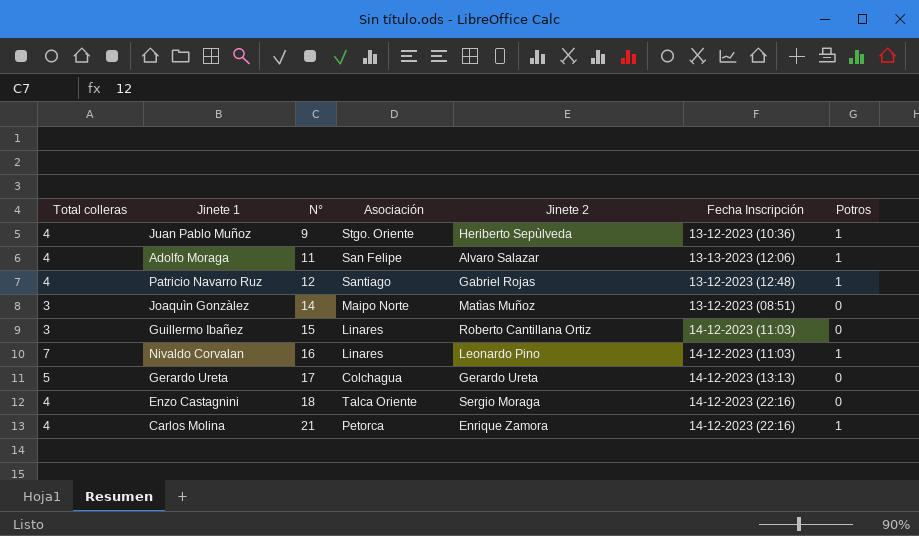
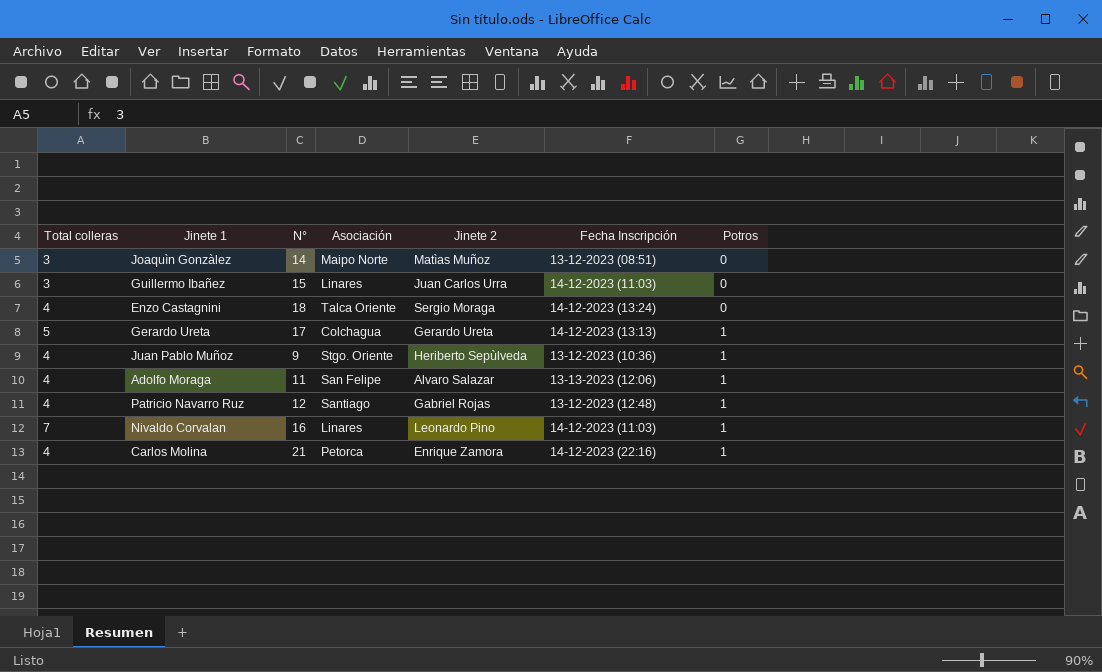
row order: N° ascending -> Potros ascending
Guillermo Ibañez | Jinete 2: Roberto Cantillana Ortiz -> Juan Carlos Urra
Enzo Castagnini | Fecha Inscripción: 14-12-2023 (22:16) -> 14-12-2023 (13:24)
Gerardo Ureta | Potros: 0 -> 1

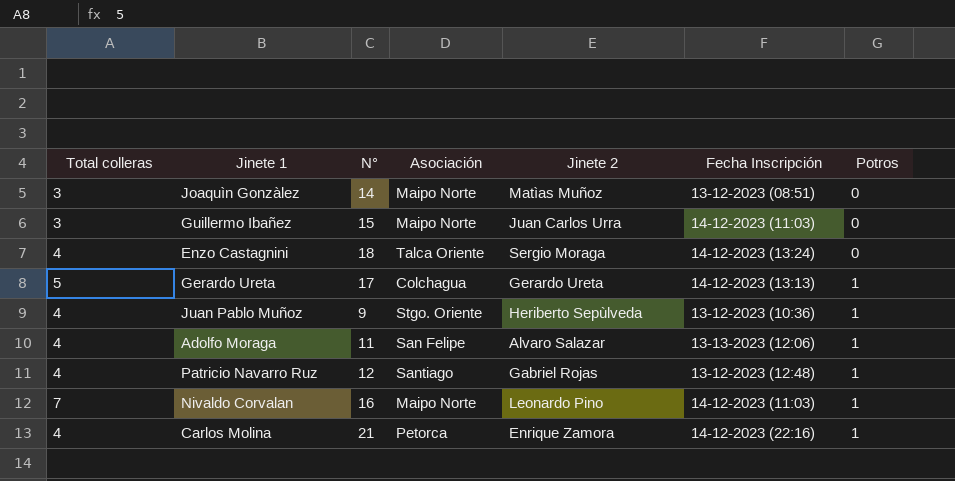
Guillermo Ibañez | Asociación: Linares -> Maipo Norte
Nivaldo Corvalan | Asociación: Linares -> Maipo Norte

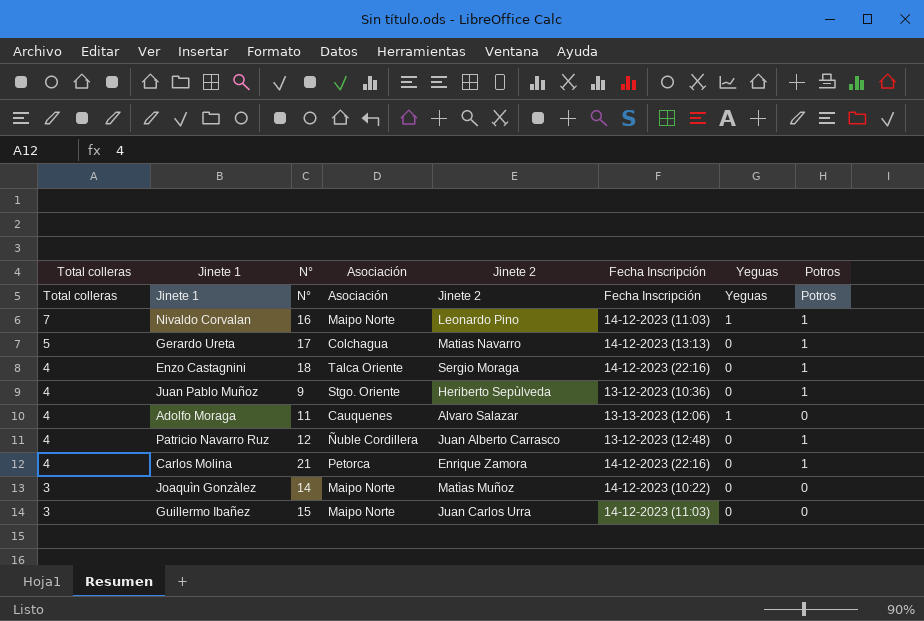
row order: Potros ascending -> Total colleras descending
column Yeguas | position: none -> 7
row Jinete 1: none -> Total colleras | N° | Asociación | Jinete 2 | Fecha Inscripción | Yeguas | Potros
Gerardo Ureta | Jinete 2: Gerardo Ureta -> Matias Navarro
Enzo Castagnini | Fecha Inscripción: 14-12-2023 (13:24) -> 14-12-2023 (22:16)
Enzo Castagnini | Potros: 0 -> 1
Adolfo Moraga | Asociación: San Felipe -> Cauquenes
Adolfo Moraga | Potros: 1 -> 0
Patricio Navarro Ruz | Asociación: Santiago -> Ñuble Cordillera
Patricio Navarro Ruz | Jinete 2: Gabriel Rojas -> Juan Alberto Carrasco
Joaquìn Gonzàlez | Fecha Inscripción: 13-12-2023 (08:51) -> 14-12-2023 (10:22)

